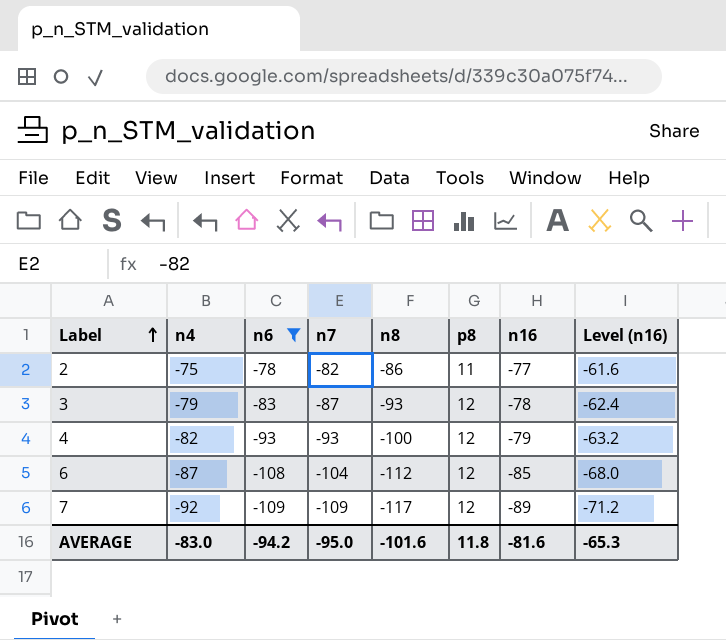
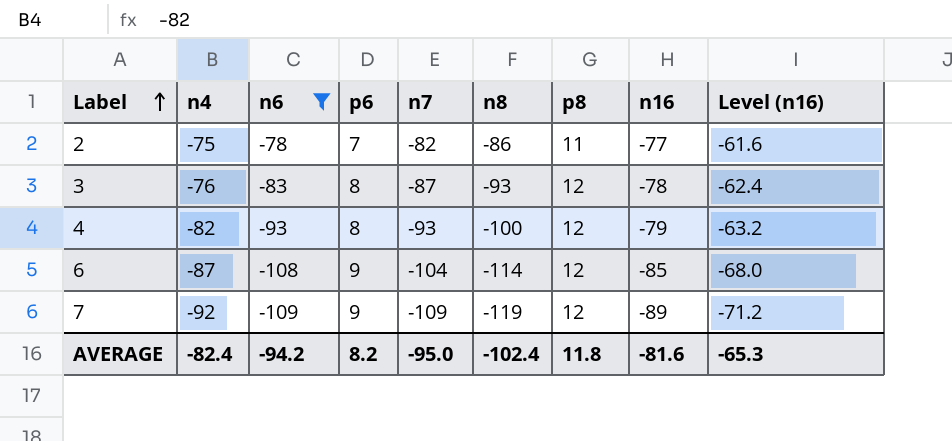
column p6 | position: none -> 4
3 | n4: -79 -> -76
6 | n8: -112 -> -114
7 | n8: -117 -> -119
AVERAGE | n4: -83.0 -> -82.4
AVERAGE | n8: -101.6 -> -102.4

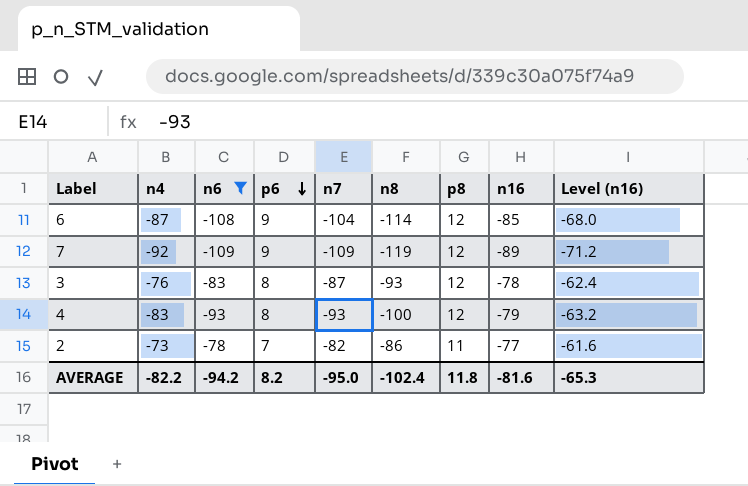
row order: Label ascending -> p6 descending
4 | n4: -82 -> -83
2 | n4: -75 -> -73
AVERAGE | n4: -82.4 -> -82.2

